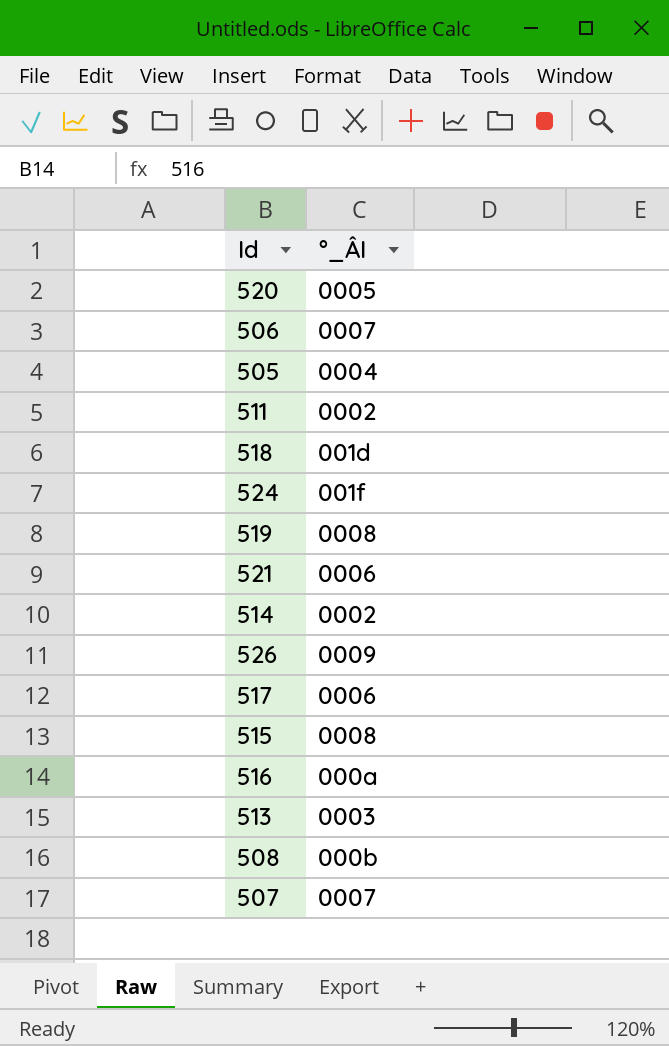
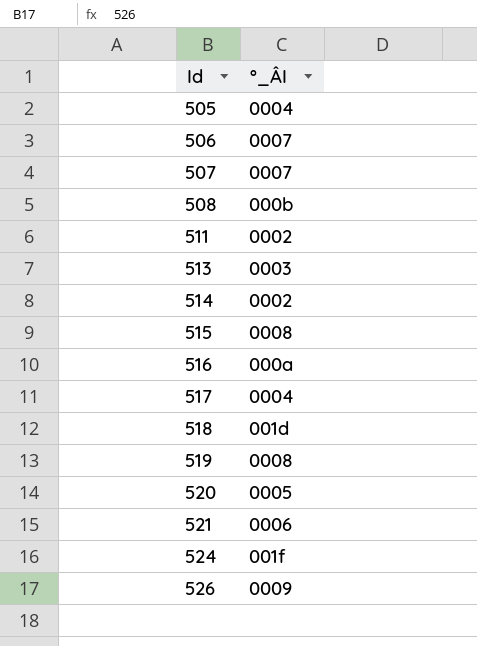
row order: none -> Id ascending
517 | °_ÂI: 0006 -> 0004

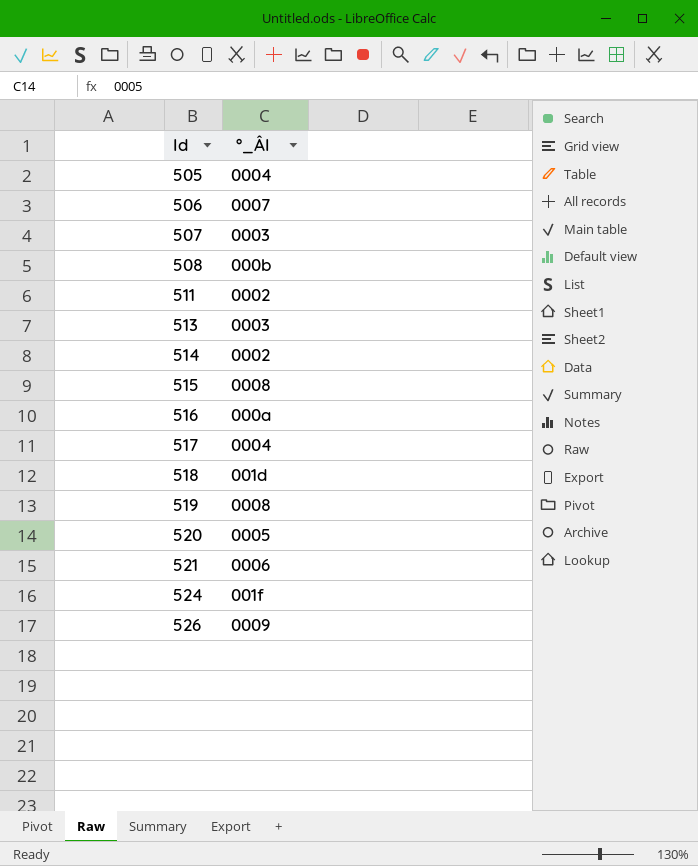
507 | °_ÂI: 0007 -> 0003

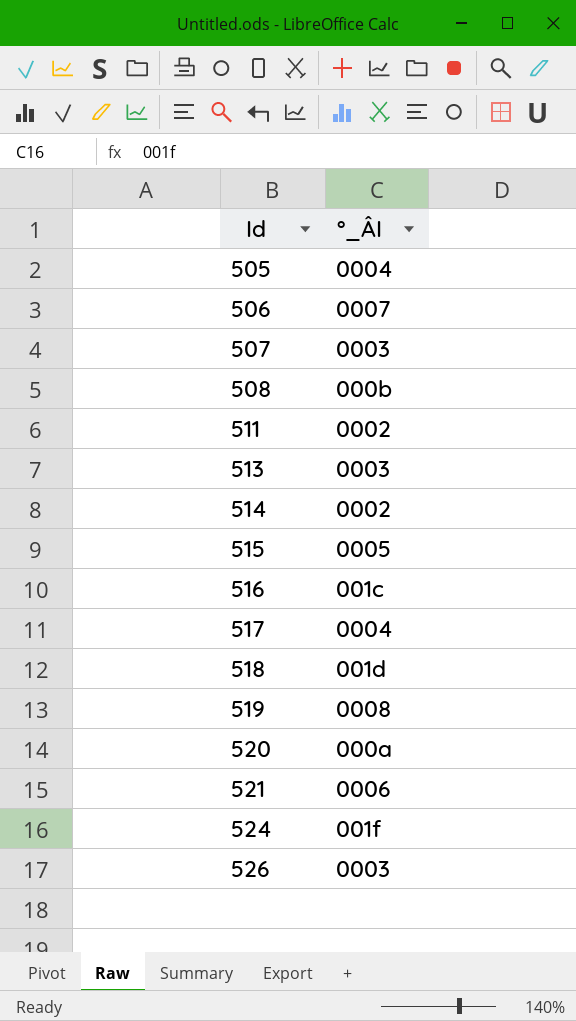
515 | °_ÂI: 0008 -> 0005
516 | °_ÂI: 000a -> 001c
520 | °_ÂI: 0005 -> 000a
526 | °_ÂI: 0009 -> 0003

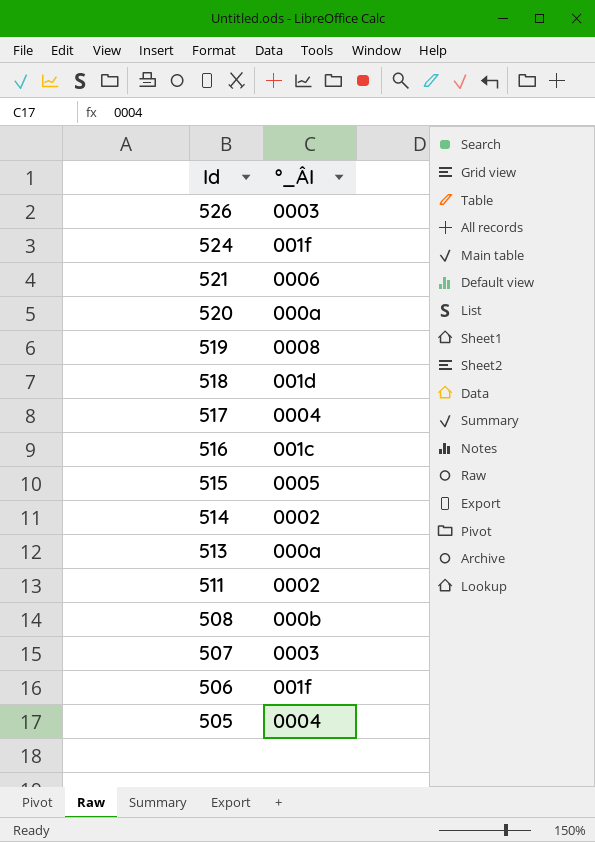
row order: Id ascending -> Id descending
513 | °_ÂI: 0003 -> 000a
506 | °_ÂI: 0007 -> 001f

